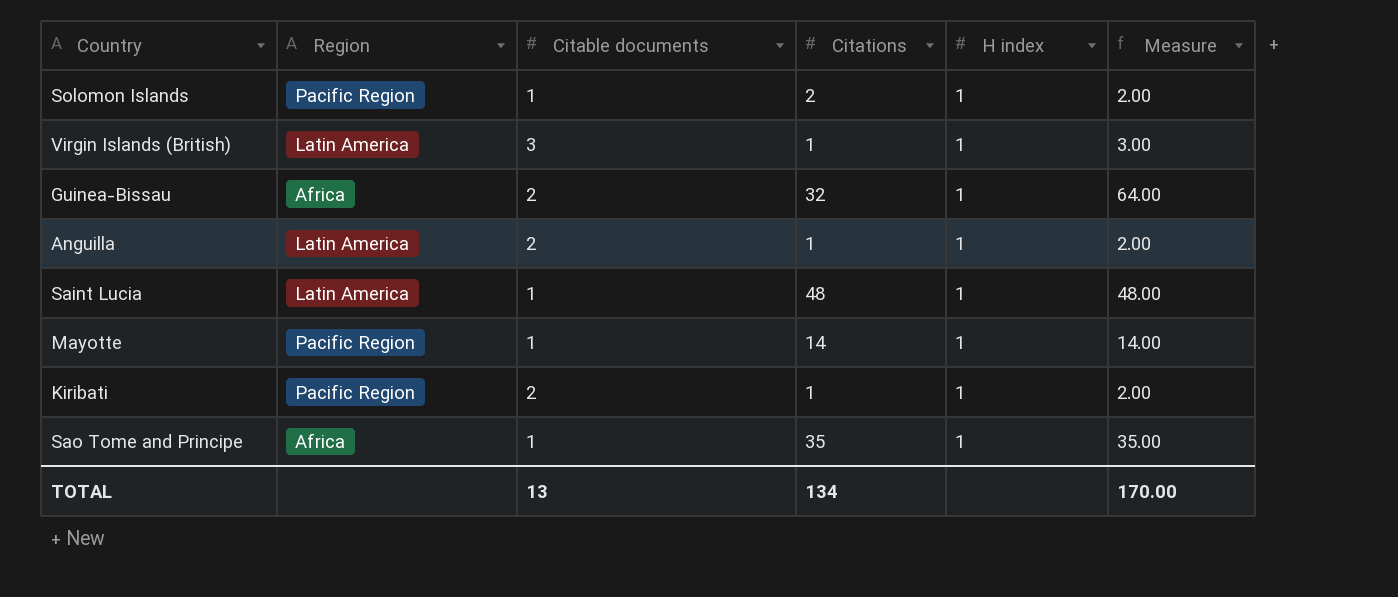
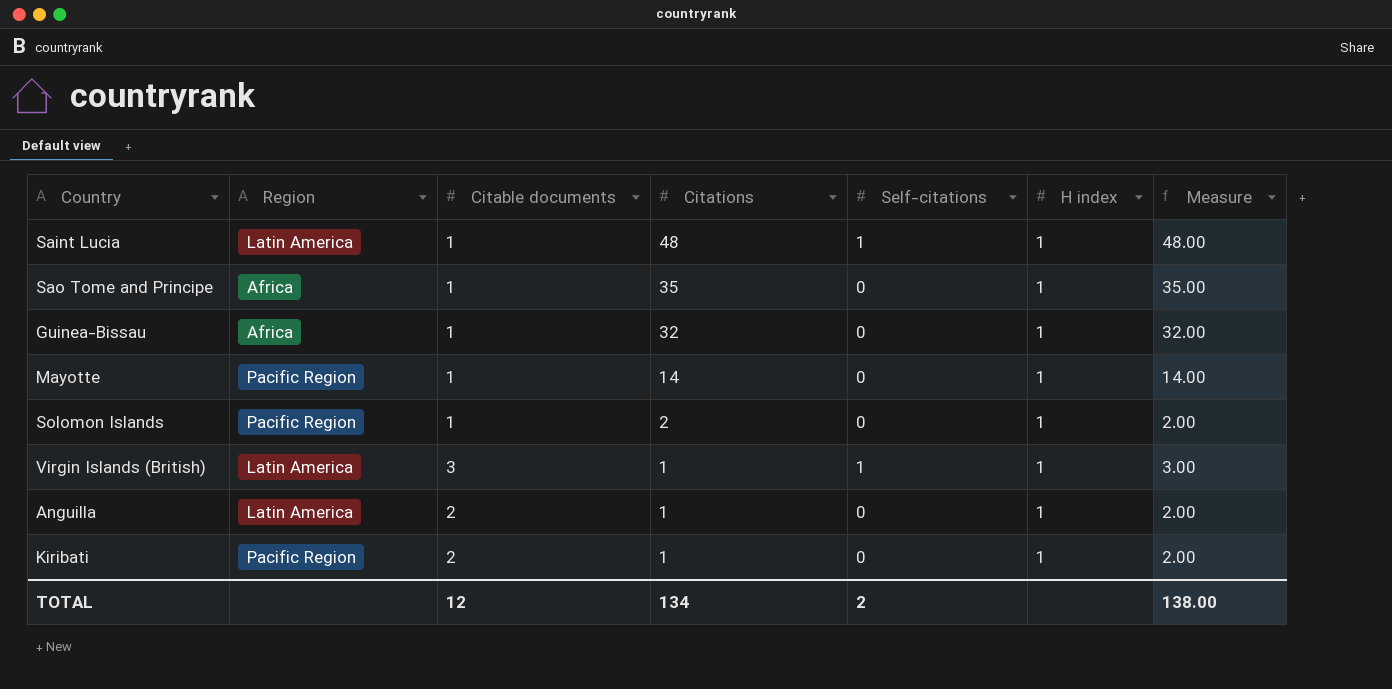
row order: none -> Citations descending
column Self-citations | position: none -> 5
Guinea-Bissau | Citable documents: 2 -> 1
Guinea-Bissau | Measure: 64.00 -> 32.00
TOTAL | Citable documents: 13 -> 12
TOTAL | Measure: 170.00 -> 138.00

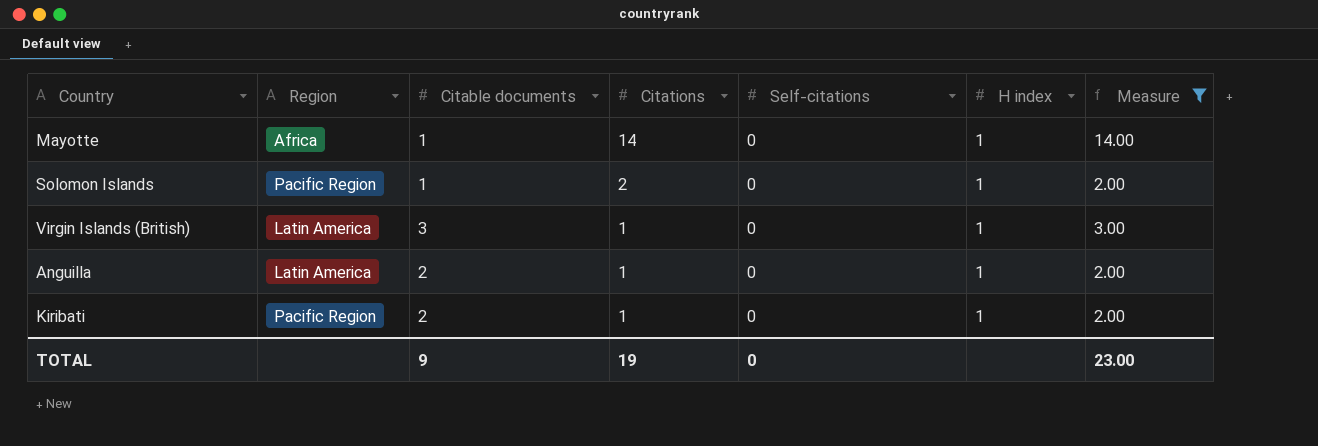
filter: none -> Measure <= 14.00
Mayotte | Region: Pacific Region -> Africa
Virgin Islands (British) | Self-citations: 1 -> 0
TOTAL | Citable documents: 12 -> 9
TOTAL | Citations: 134 -> 19
TOTAL | Self-citations: 2 -> 0
TOTAL | Measure: 138.00 -> 23.00

